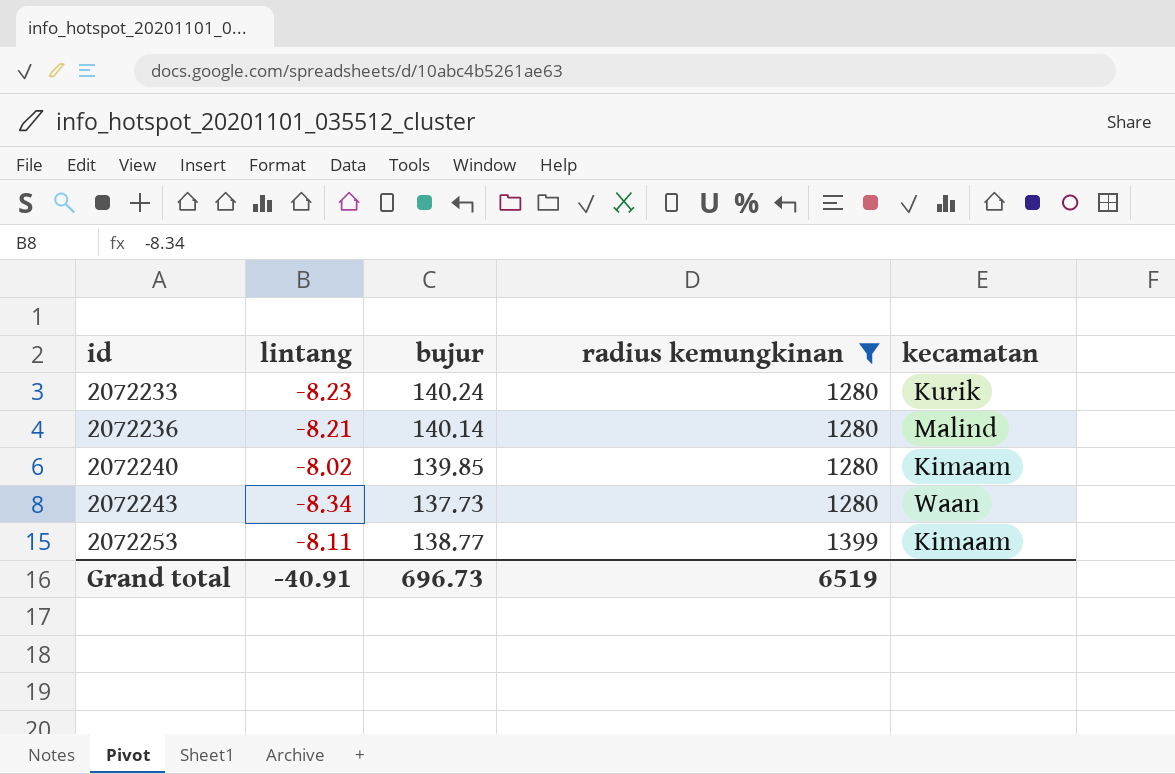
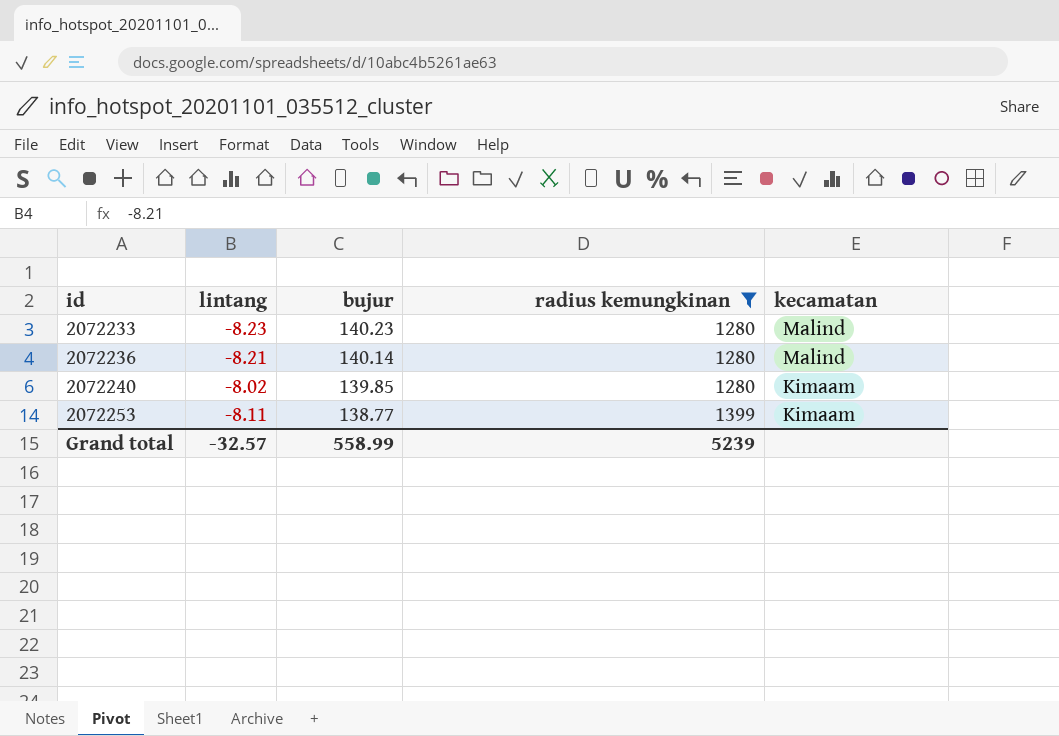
row 2072243: -8.34 | 137.73 | 1280 | Waan -> none
2072233 | bujur: 140.24 -> 140.23
2072233 | kecamatan: Kurik -> Malind
Grand total | lintang: -40.91 -> -32.57
Grand total | bujur: 696.73 -> 558.99
Grand total | radius kemungkinan: 6519 -> 5239

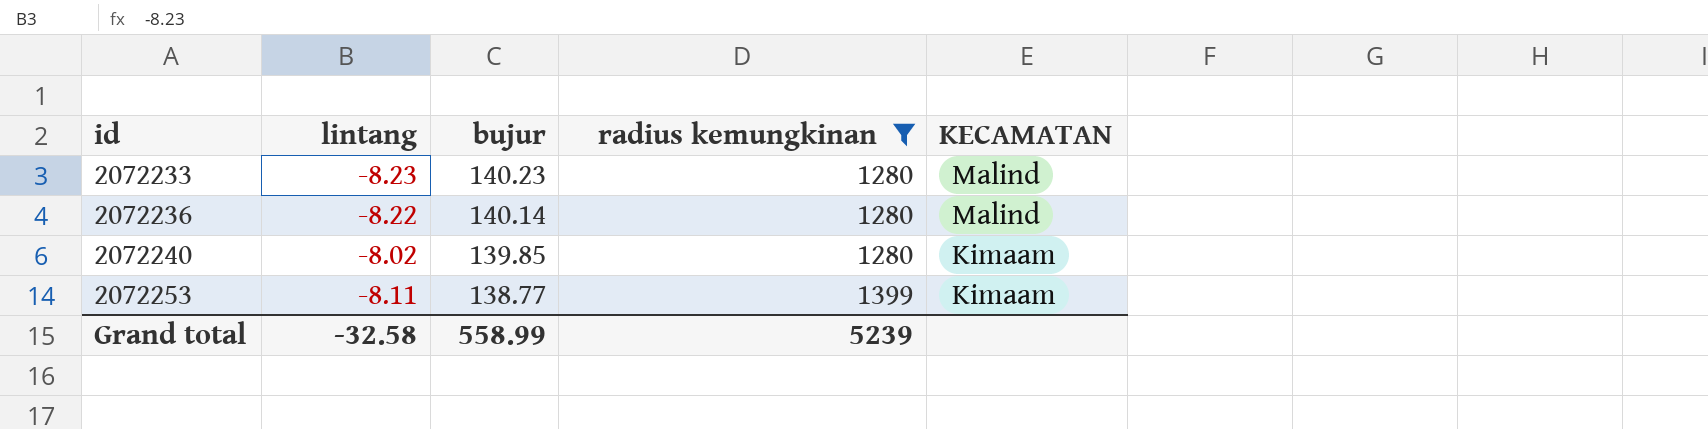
column name: kecamatan -> KECAMATAN
2072236 | lintang: -8.21 -> -8.22
Grand total | lintang: -32.57 -> -32.58

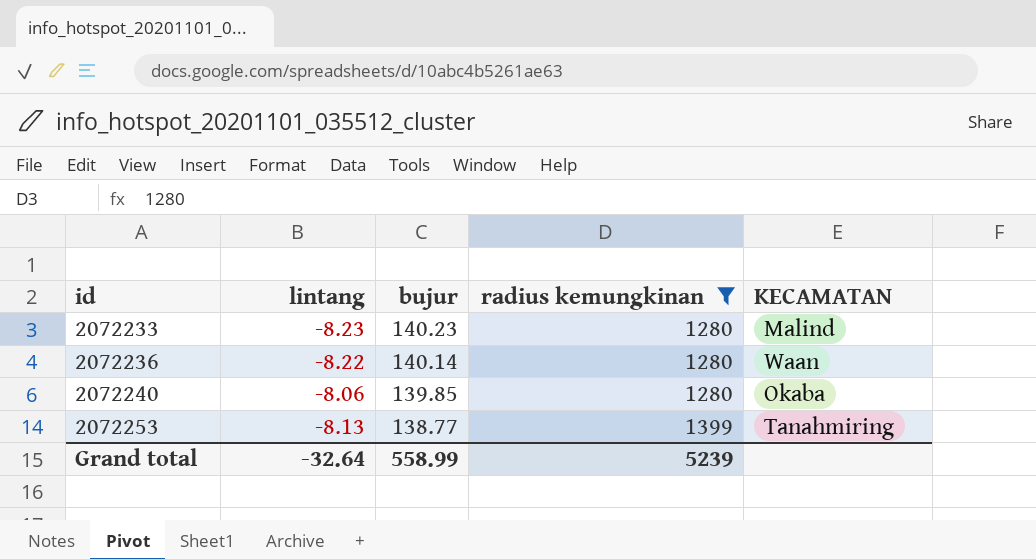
2072236 | KECAMATAN: Malind -> Waan
2072240 | lintang: -8.02 -> -8.06
2072240 | KECAMATAN: Kimaam -> Okaba
2072253 | lintang: -8.11 -> -8.13
2072253 | KECAMATAN: Kimaam -> Tanahmiring
Grand total | lintang: -32.58 -> -32.64

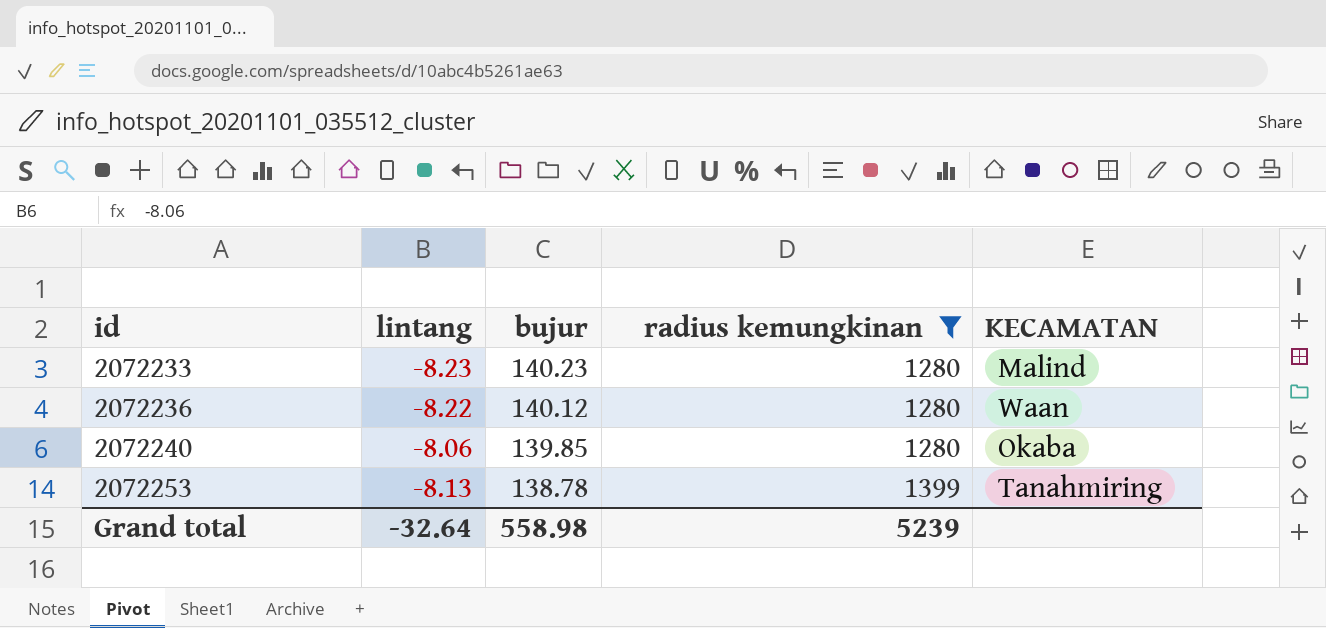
2072236 | bujur: 140.14 -> 140.12
2072253 | bujur: 138.77 -> 138.78
Grand total | bujur: 558.99 -> 558.98

